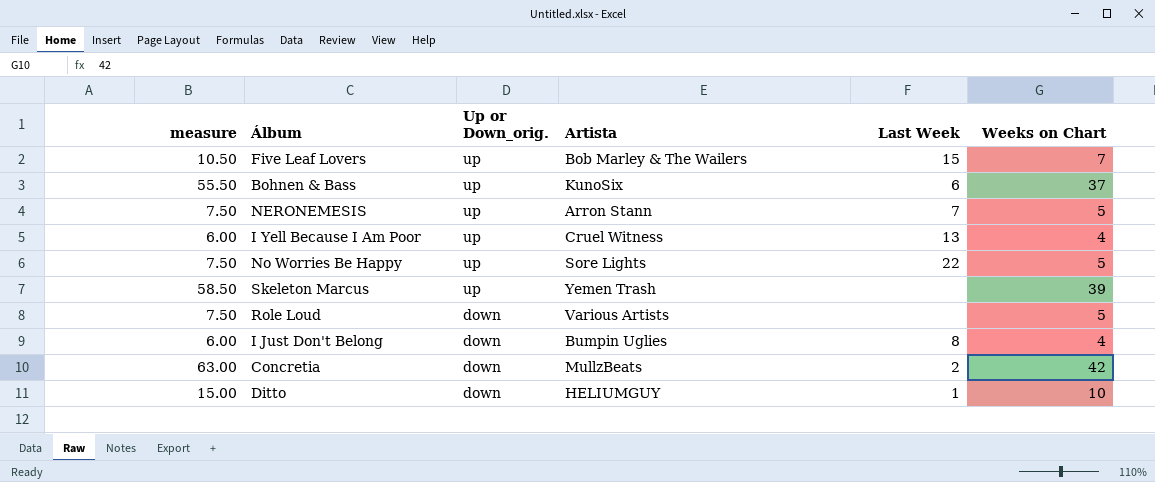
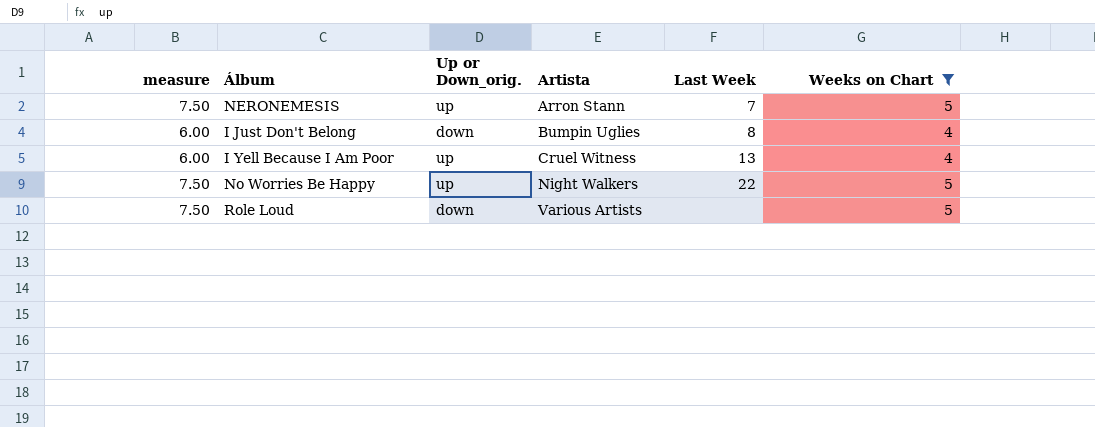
filter: none -> Weeks on Chart <= 5
row order: Up or Down_orig. descending -> Artista ascending
No Worries Be Happy | Artista: Sore Lights -> Night Walkers

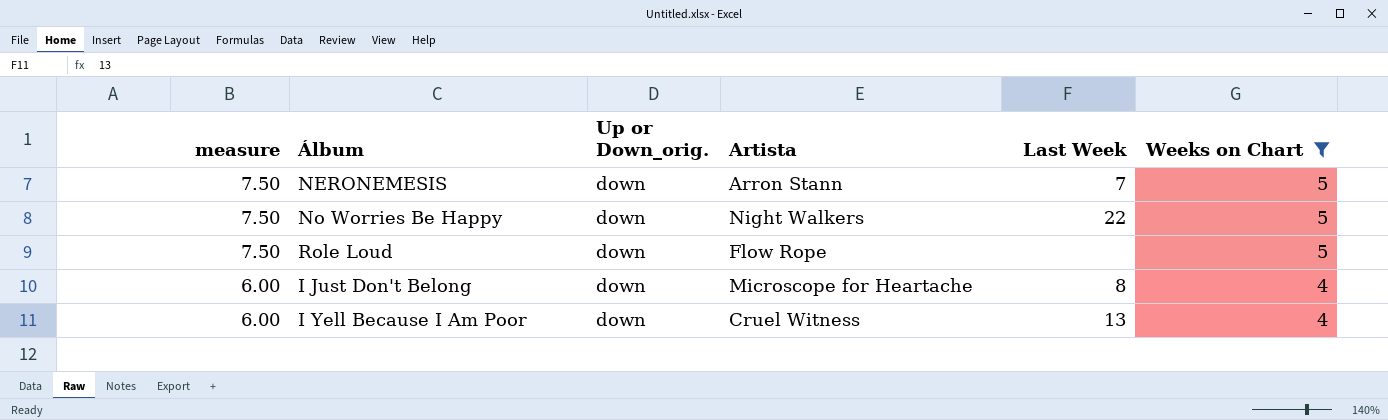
row order: Artista ascending -> measure descending
NERONEMESIS | Up or Down_orig.: up -> down
No Worries Be Happy | Up or Down_orig.: up -> down
Role Loud | Artista: Various Artists -> Flow Rope
I Just Don't Belong | Artista: Bumpin Uglies -> Microscope for Heartache
I Yell Because I Am Poor | Up or Down_orig.: up -> down

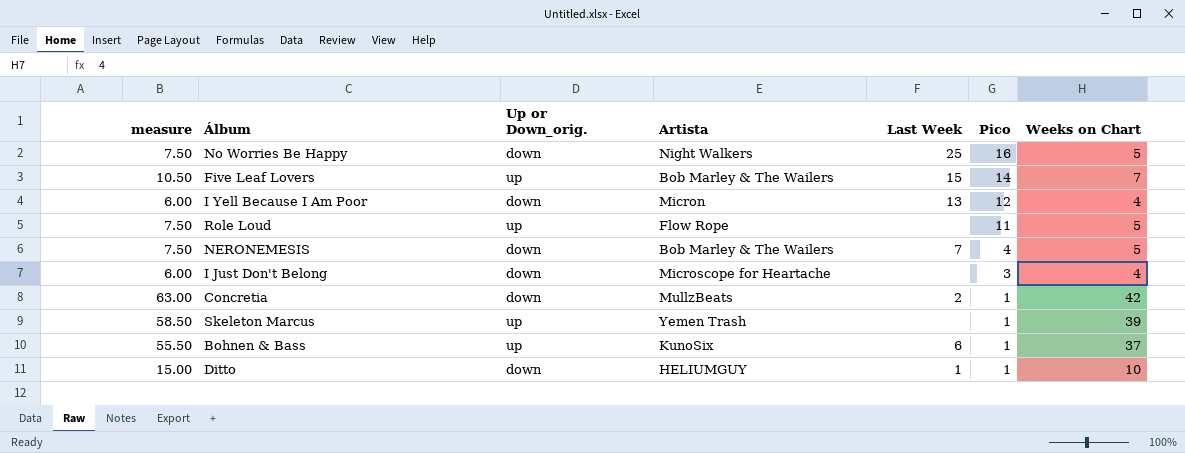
filter: Weeks on Chart <= 5 -> none
row order: measure descending -> Pico descending
column Pico | position: none -> 6
No Worries Be Happy | Last Week: 22 -> 25
I Yell Because I Am Poor | Artista: Cruel Witness -> Micron
Role Loud | Up or Down_orig.: down -> up
NERONEMESIS | Artista: Arron Stann -> Bob Marley & The Wailers
I Just Don't Belong | Last Week: 8 -> none

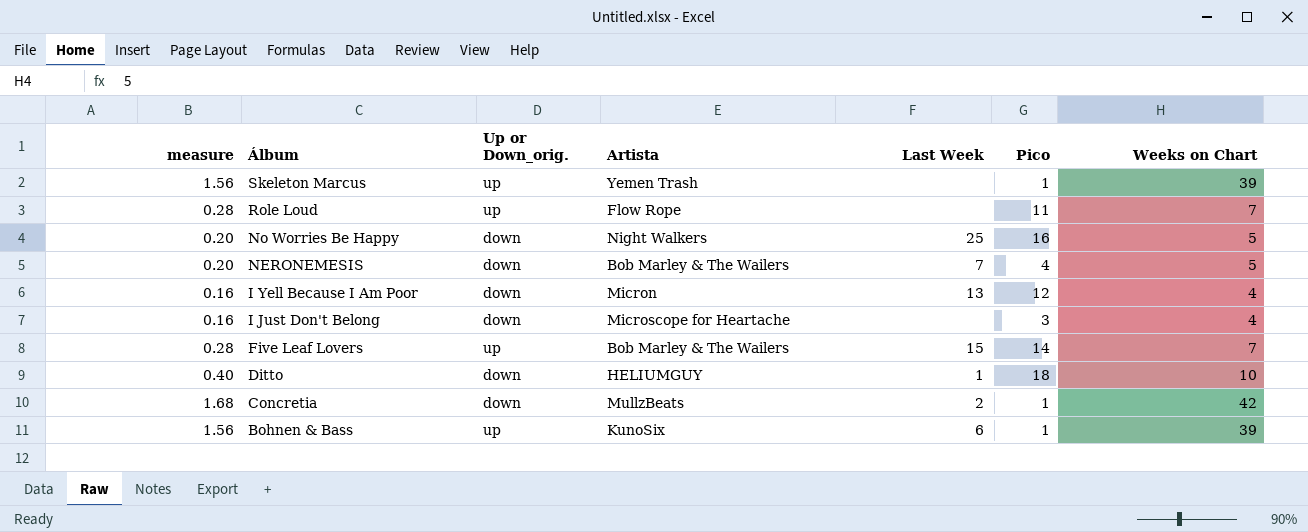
row order: Pico descending -> Álbum descending
column measure | formula: [Weeks on Chart] * 1.5 -> [Weeks on Chart] * 0.04
Role Loud | Weeks on Chart: 5 -> 7
Ditto | Pico: 1 -> 18
Bohnen & Bass | Weeks on Chart: 37 -> 39

